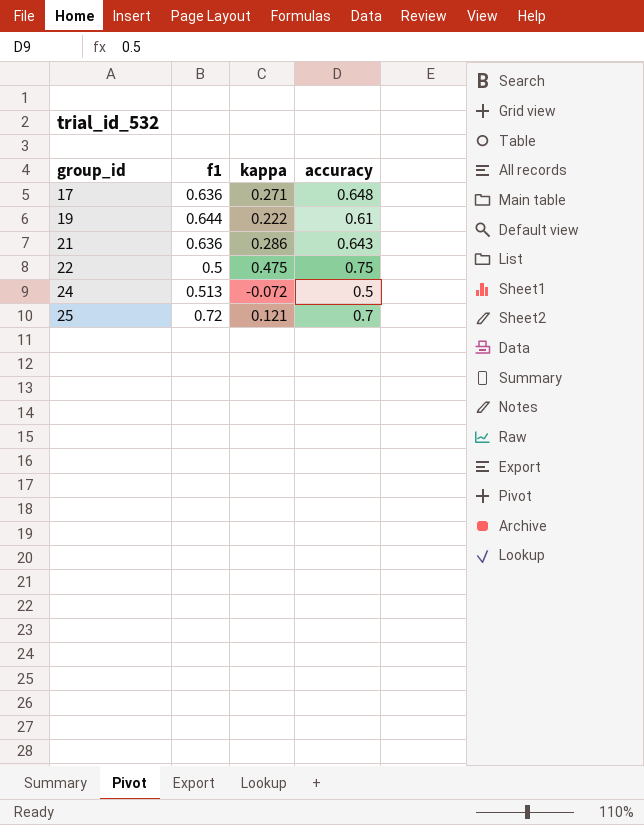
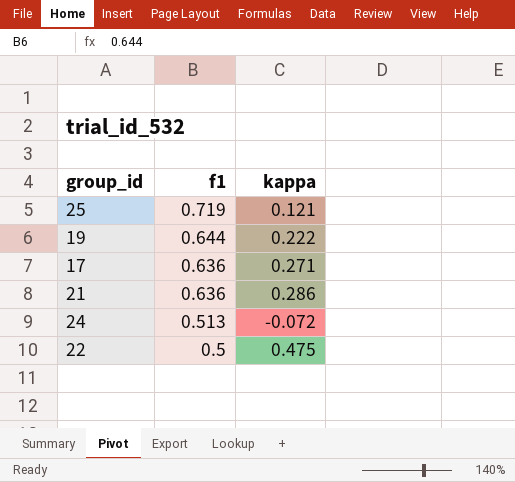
row order: group_id ascending -> f1 descending
column accuracy | position: 4 -> none
25 | f1: 0.72 -> 0.719

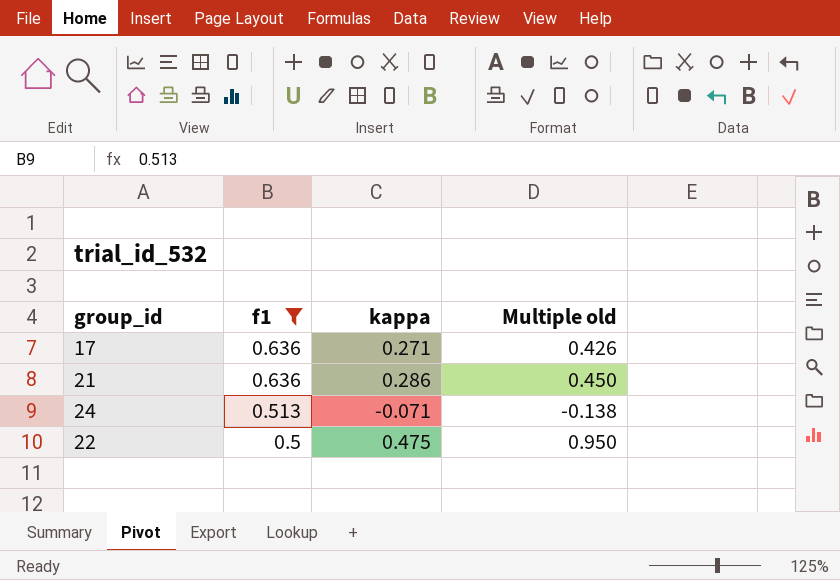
filter: none -> f1 <= 0.636
column Multiple old | formula: none -> [kappa] / [f1]
24 | kappa: -0.072 -> -0.071

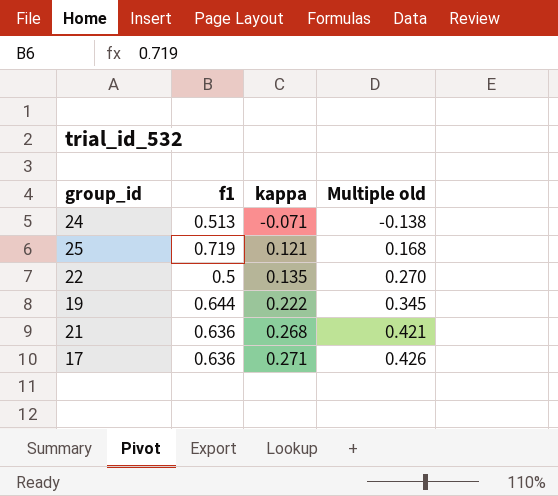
filter: f1 <= 0.636 -> none
row order: f1 descending -> kappa ascending
22 | kappa: 0.475 -> 0.135
22 | Multiple old: 0.950 -> 0.270
21 | kappa: 0.286 -> 0.268
21 | Multiple old: 0.450 -> 0.421

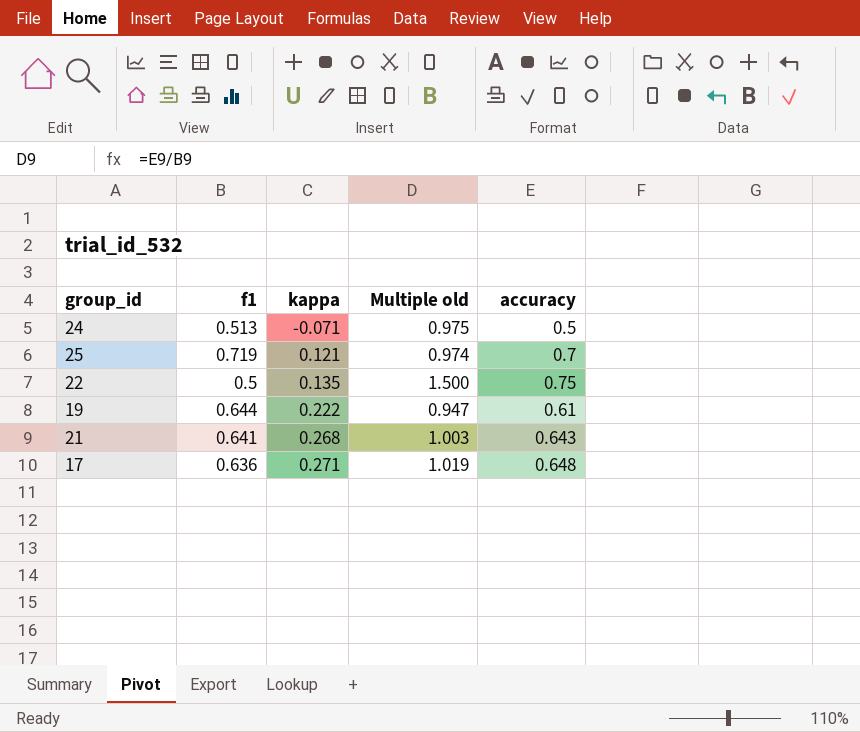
column Multiple old | formula: [kappa] / [f1] -> [accuracy] / [f1]
column accuracy | position: none -> 5
21 | f1: 0.636 -> 0.641

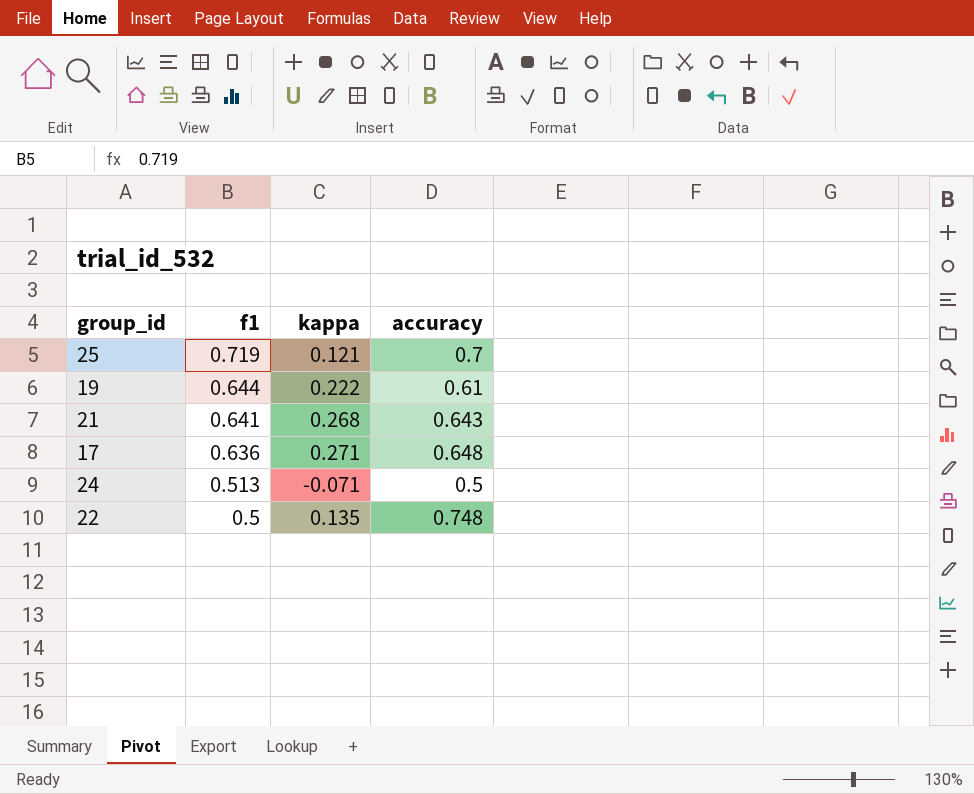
row order: kappa ascending -> f1 descending
column Multiple old | formula: [accuracy] / [f1] -> none
22 | accuracy: 0.75 -> 0.748

